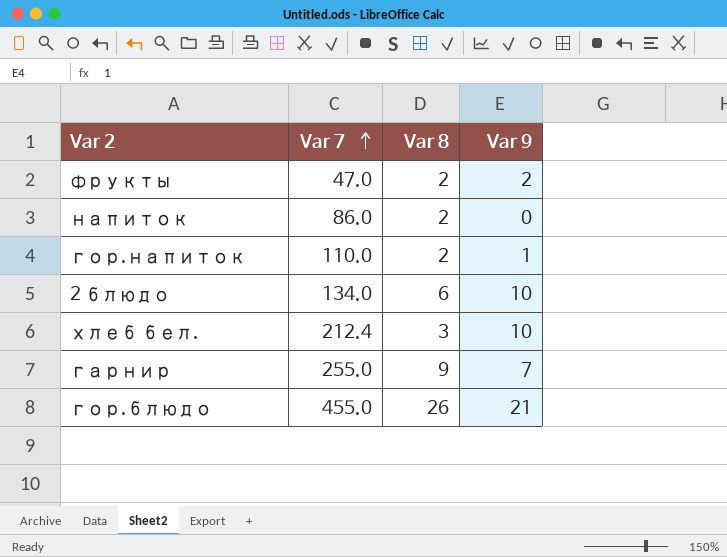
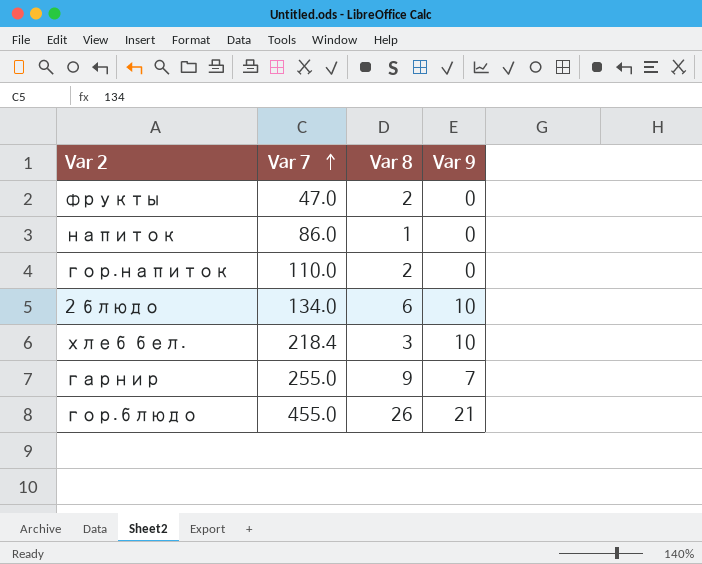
фрукты | Var 9: 2 -> 0
напиток | Var 8: 2 -> 1
гор.напиток | Var 9: 1 -> 0
хлеб бел. | Var 7: 212.4 -> 218.4

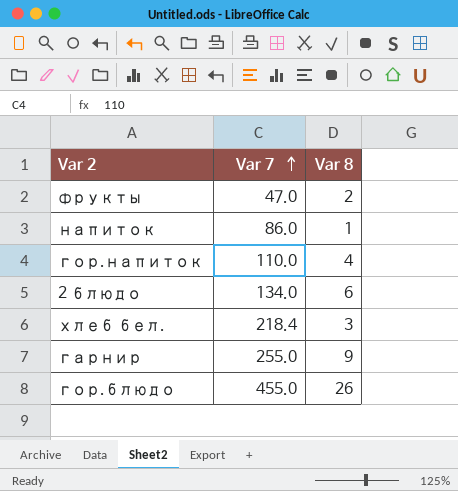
column Var 9 | position: 4 -> none
гор.напиток | Var 8: 2 -> 4

